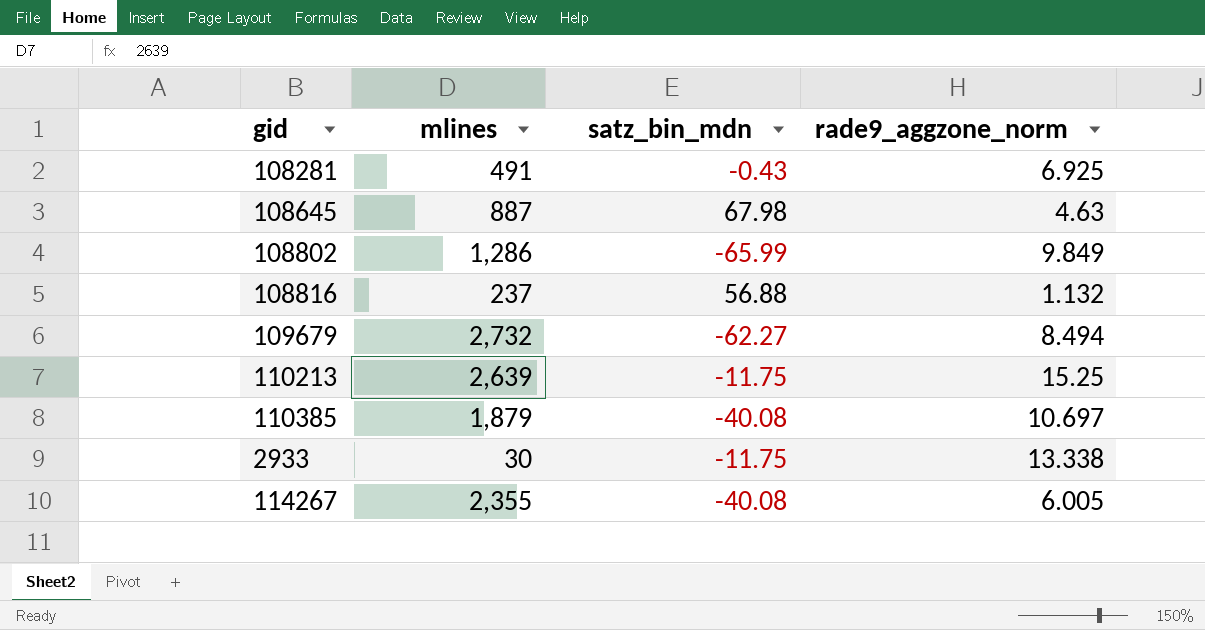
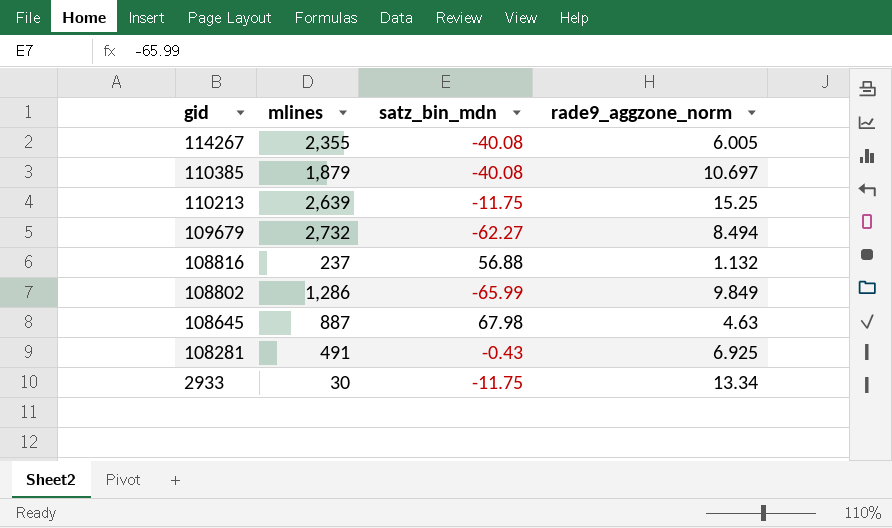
row order: none -> gid descending
2933 | rade9_aggzone_norm: 13.338 -> 13.34

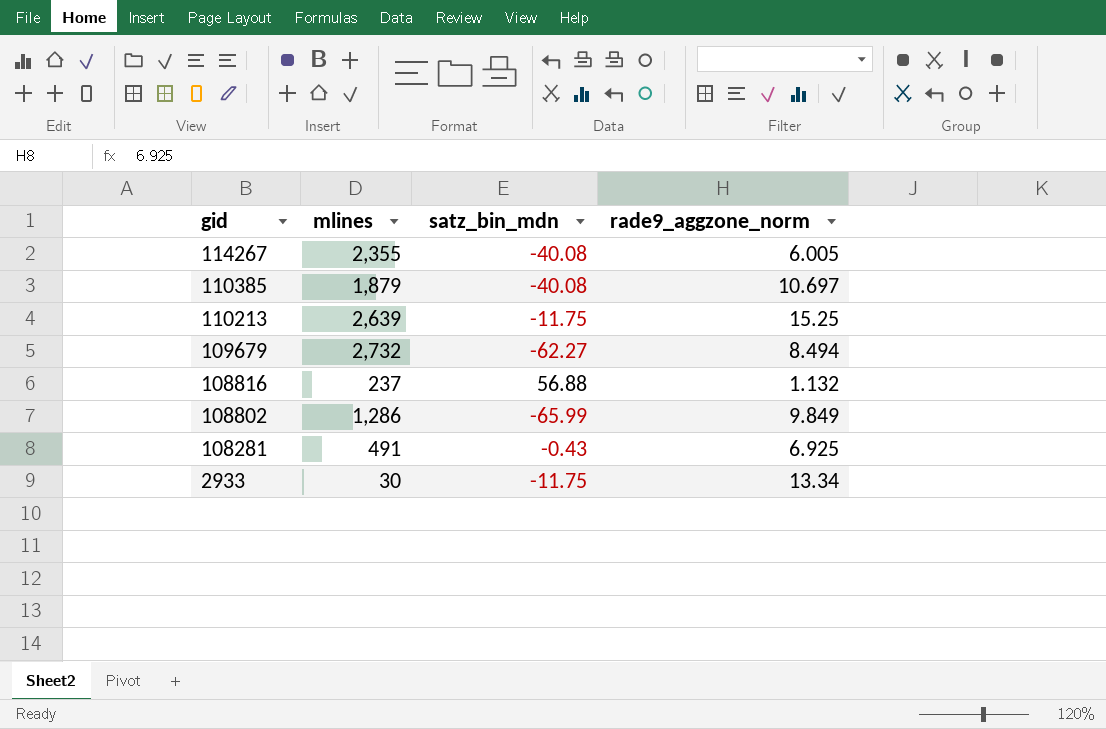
row 108645: 887 | 67.98 | 4.63 -> none

